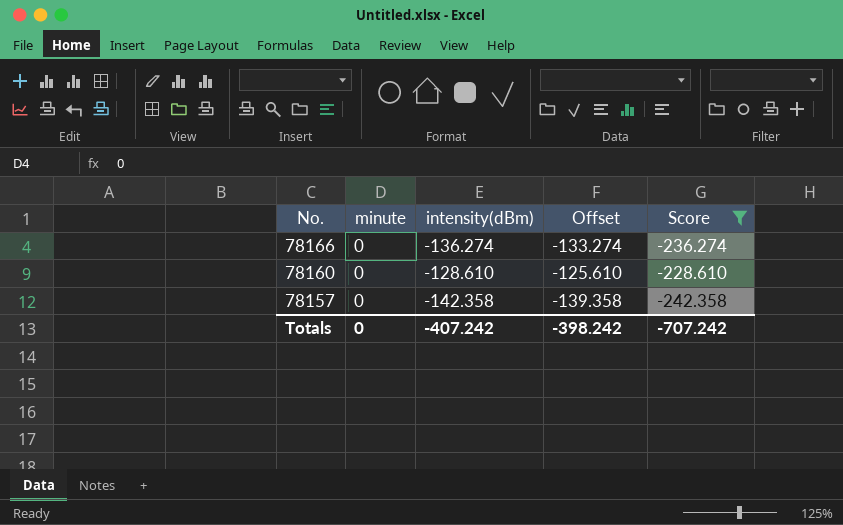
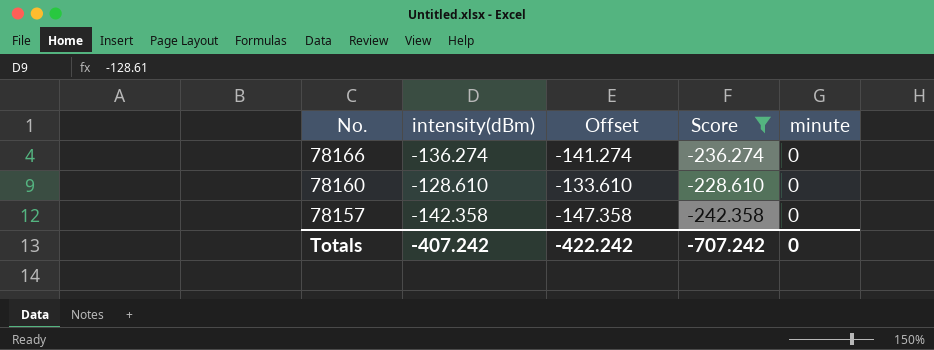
column Offset | formula: [intensity(dBm)] + 3 -> [intensity(dBm)] - 5
column minute | position: 2 -> 5
Totals | Offset: -398.242 -> -422.242

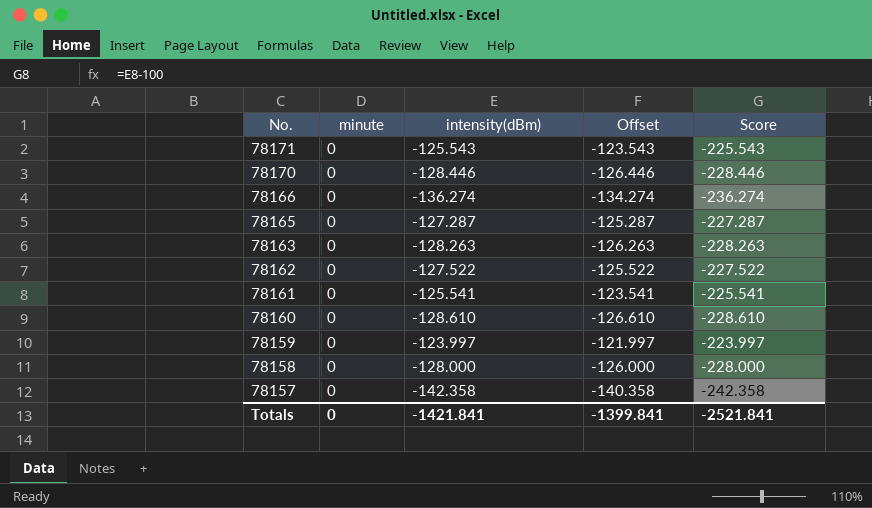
filter: Score <= -228.610 -> none
column minute | position: 5 -> 2
column Offset | formula: [intensity(dBm)] - 5 -> [intensity(dBm)] + 2
Totals | intensity(dBm): -407.242 -> -1421.841
Totals | Offset: -422.242 -> -1399.841
Totals | Score: -707.242 -> -2521.841

